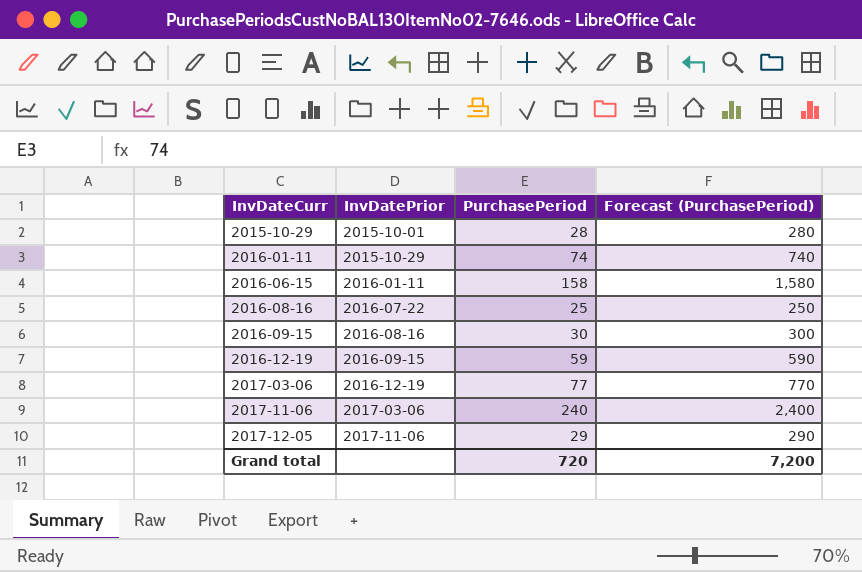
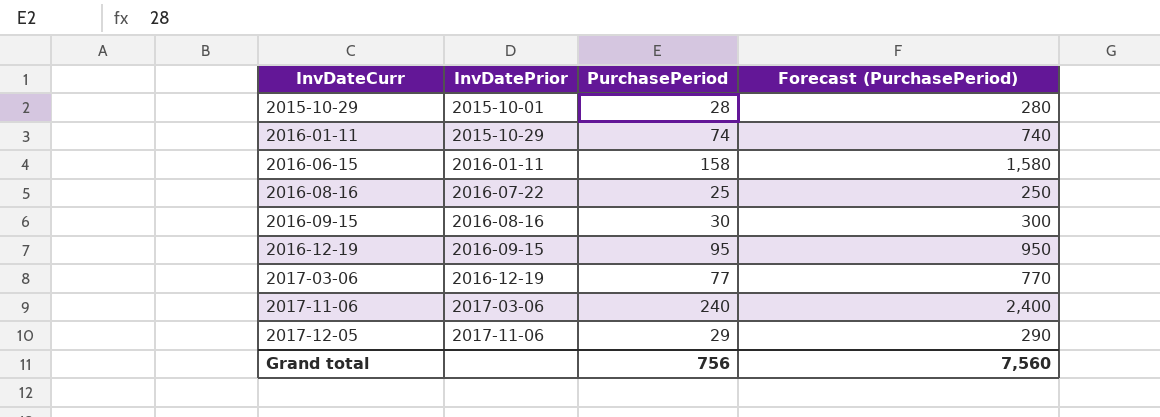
2016-12-19 | PurchasePeriod: 59 -> 95
2016-12-19 | Forecast (PurchasePeriod): 590 -> 950
Grand total | PurchasePeriod: 720 -> 756
Grand total | Forecast (PurchasePeriod): 7,200 -> 7,560

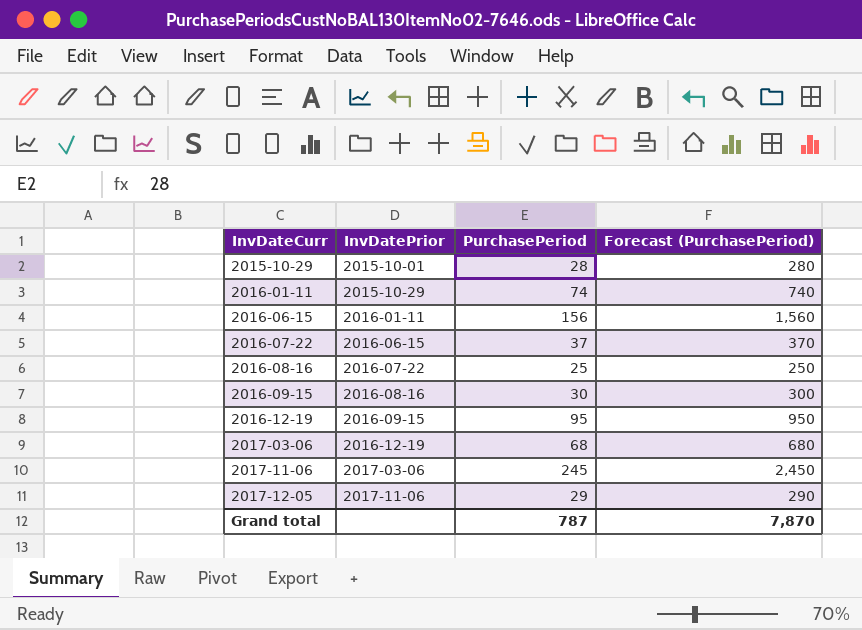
2016-06-15 | PurchasePeriod: 158 -> 156
2016-06-15 | Forecast (PurchasePeriod): 1,580 -> 1,560
row 2016-07-22: none -> 2016-06-15 | 37 | 370
2017-03-06 | PurchasePeriod: 77 -> 68
2017-03-06 | Forecast (PurchasePeriod): 770 -> 680
2017-11-06 | PurchasePeriod: 240 -> 245
2017-11-06 | Forecast (PurchasePeriod): 2,400 -> 2,450
Grand total | PurchasePeriod: 756 -> 787
Grand total | Forecast (PurchasePeriod): 7,560 -> 7,870

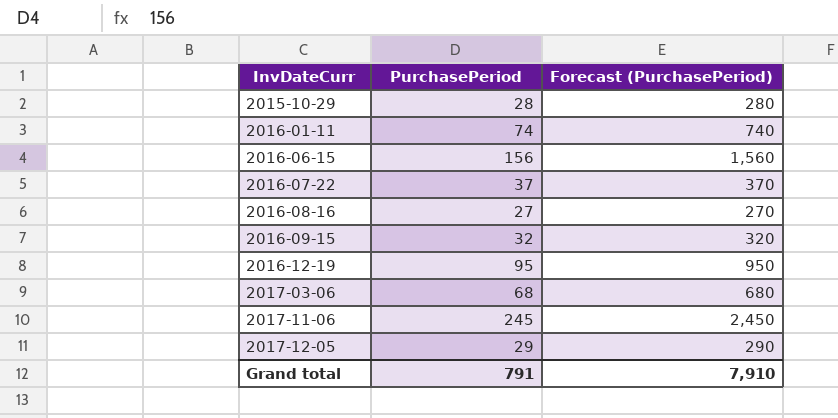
column InvDatePrior | position: 2 -> none
2016-08-16 | PurchasePeriod: 25 -> 27
2016-08-16 | Forecast (PurchasePeriod): 250 -> 270
2016-09-15 | PurchasePeriod: 30 -> 32
2016-09-15 | Forecast (PurchasePeriod): 300 -> 320
Grand total | PurchasePeriod: 787 -> 791
Grand total | Forecast (PurchasePeriod): 7,870 -> 7,910

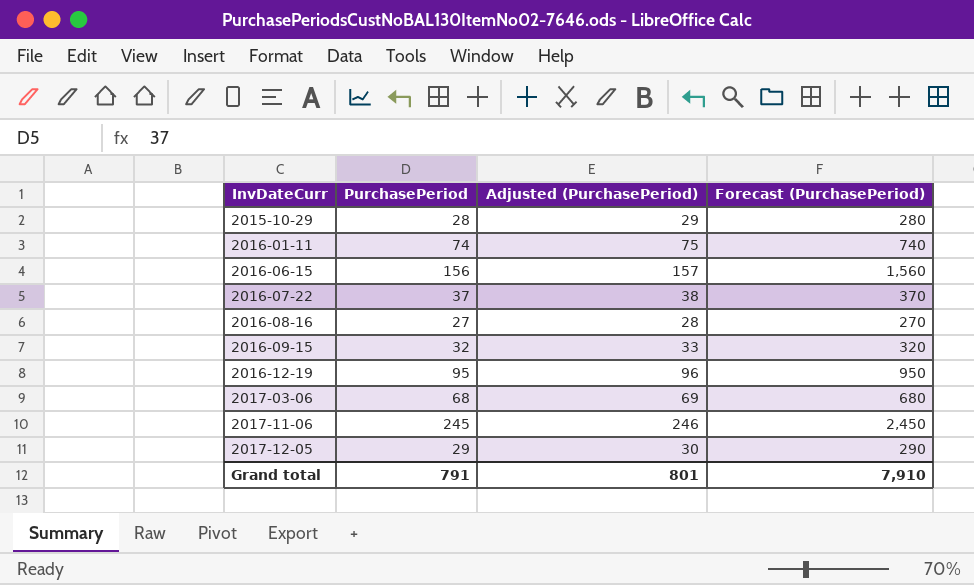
column Adjusted (PurchasePeriod) | formula: none -> [PurchasePeriod] + 1

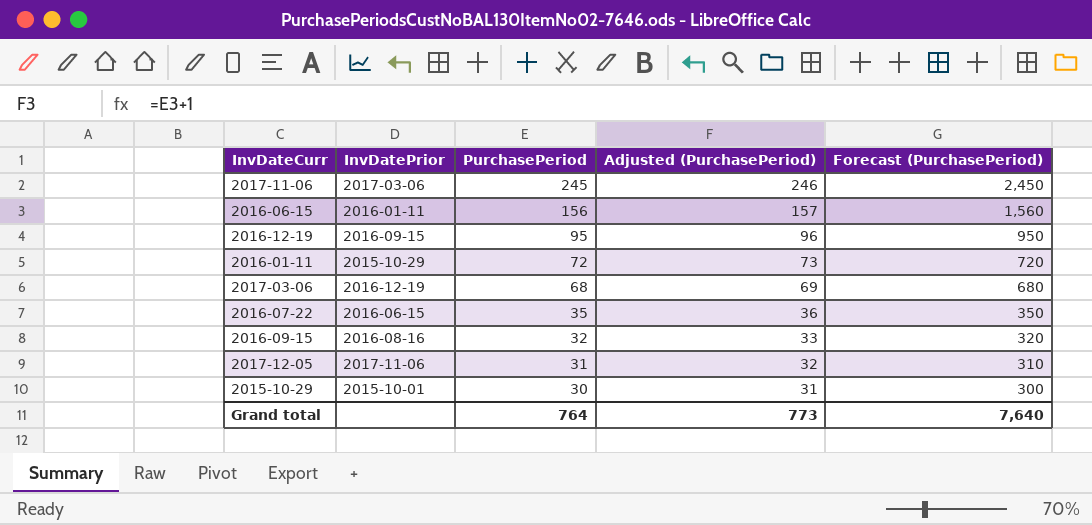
row order: InvDateCurr ascending -> PurchasePeriod descending
column InvDatePrior | position: none -> 2
row 2016-08-16: 27 | 28 | 270 -> none
2016-01-11 | PurchasePeriod: 74 -> 72
2016-01-11 | Adjusted (PurchasePeriod): 75 -> 73
2016-01-11 | Forecast (PurchasePeriod): 740 -> 720
2016-07-22 | PurchasePeriod: 37 -> 35
2016-07-22 | Adjusted (PurchasePeriod): 38 -> 36
2016-07-22 | Forecast (PurchasePeriod): 370 -> 350
2017-12-05 | PurchasePeriod: 29 -> 31
2017-12-05 | Adjusted (PurchasePeriod): 30 -> 32
2017-12-05 | Forecast (PurchasePeriod): 290 -> 310
2015-10-29 | PurchasePeriod: 28 -> 30
2015-10-29 | Adjusted (PurchasePeriod): 29 -> 31
2015-10-29 | Forecast (PurchasePeriod): 280 -> 300
Grand total | PurchasePeriod: 791 -> 764
Grand total | Adjusted (PurchasePeriod): 801 -> 773
Grand total | Forecast (PurchasePeriod): 7,910 -> 7,640

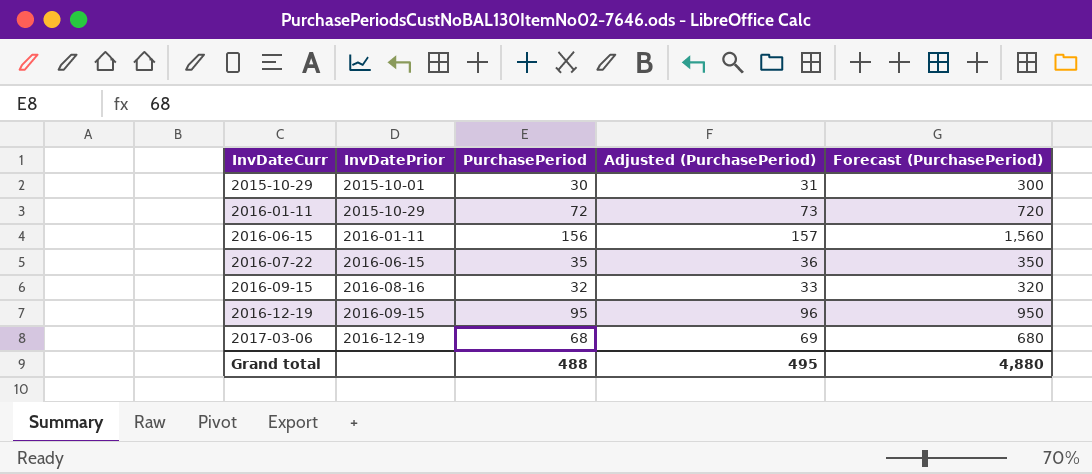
row order: PurchasePeriod descending -> InvDateCurr ascending
row 2017-11-06: 2017-03-06 | 245 | 246 | 2,450 -> none
row 2017-12-05: 2017-11-06 | 31 | 32 | 310 -> none
Grand total | PurchasePeriod: 764 -> 488
Grand total | Adjusted (PurchasePeriod): 773 -> 495
Grand total | Forecast (PurchasePeriod): 7,640 -> 4,880

